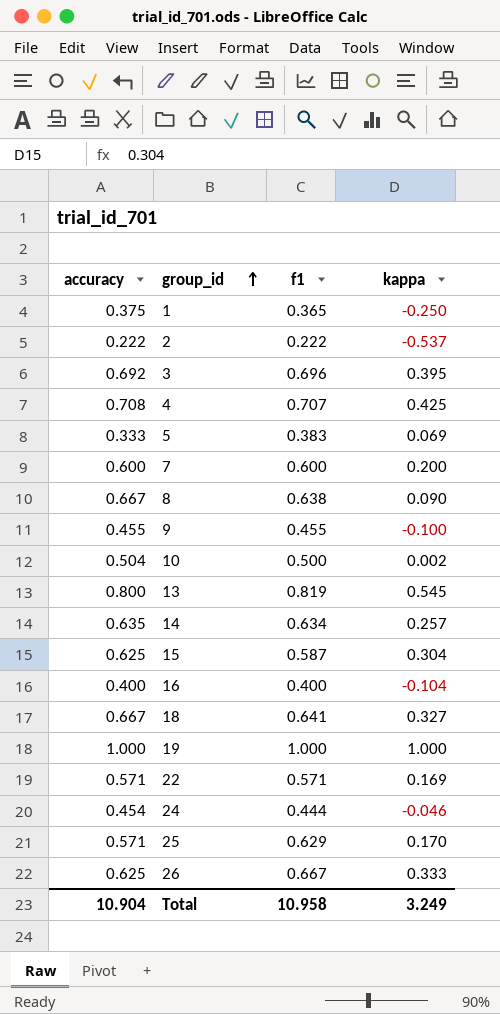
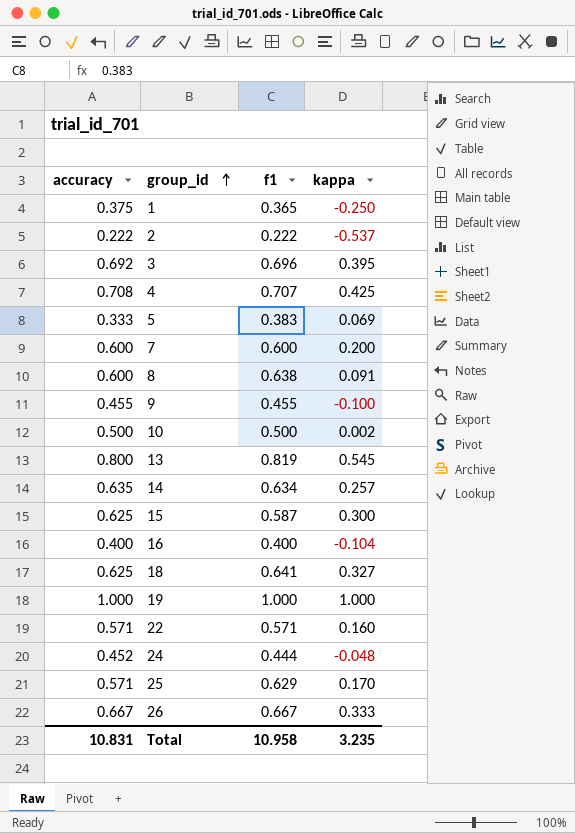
8 | accuracy: 0.667 -> 0.600
8 | kappa: 0.090 -> 0.091
10 | accuracy: 0.504 -> 0.500
15 | kappa: 0.304 -> 0.300
18 | accuracy: 0.667 -> 0.625
22 | kappa: 0.169 -> 0.160
24 | accuracy: 0.454 -> 0.452
24 | kappa: -0.046 -> -0.048
26 | accuracy: 0.625 -> 0.667
Total | accuracy: 10.904 -> 10.831
Total | kappa: 3.249 -> 3.235

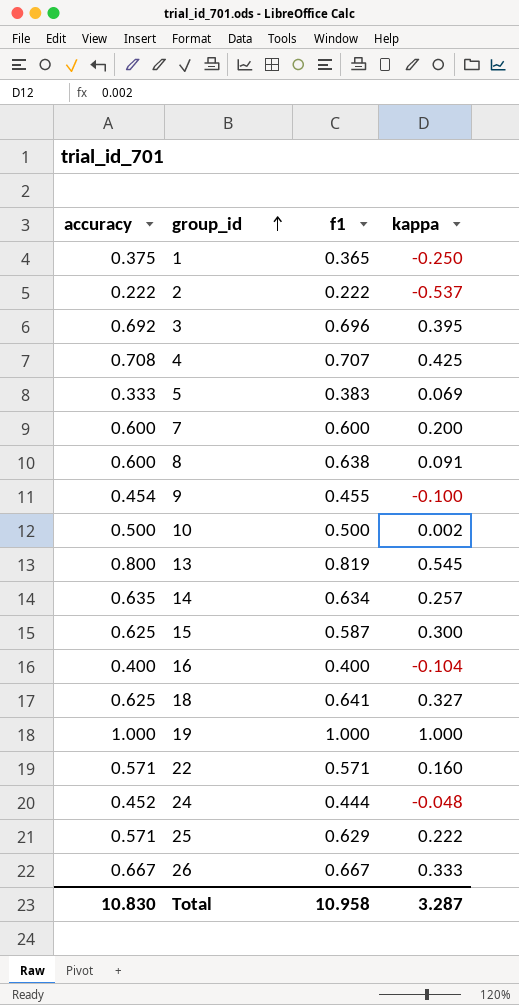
9 | accuracy: 0.455 -> 0.454
25 | kappa: 0.170 -> 0.222
Total | accuracy: 10.831 -> 10.830
Total | kappa: 3.235 -> 3.287

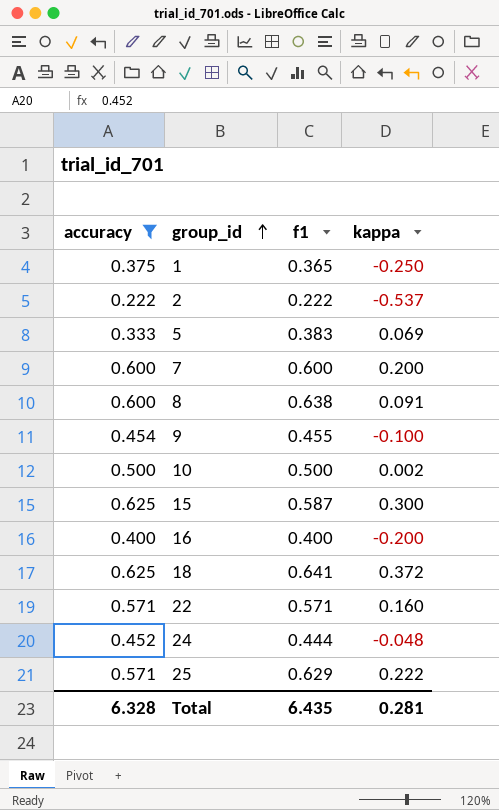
filter: none -> accuracy <= 0.625
16 | kappa: -0.104 -> -0.200
18 | kappa: 0.327 -> 0.372
Total | accuracy: 10.830 -> 6.328
Total | f1: 10.958 -> 6.435
Total | kappa: 3.287 -> 0.281

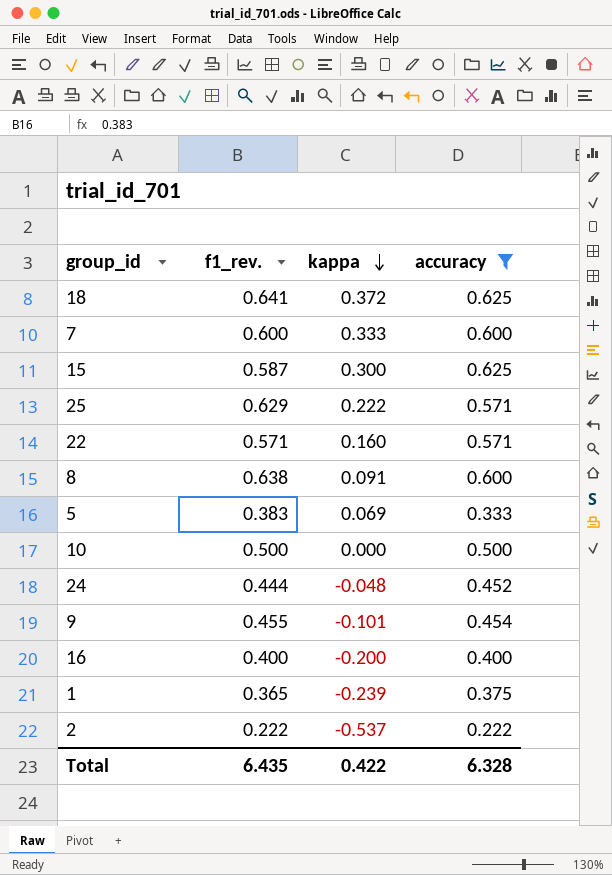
row order: group_id ascending -> kappa descending
column name: f1 -> f1_rev.
column accuracy | position: 1 -> 4
7 | kappa: 0.200 -> 0.333
10 | kappa: 0.002 -> 0.000
9 | kappa: -0.100 -> -0.101
1 | kappa: -0.250 -> -0.239
Total | kappa: 0.281 -> 0.422

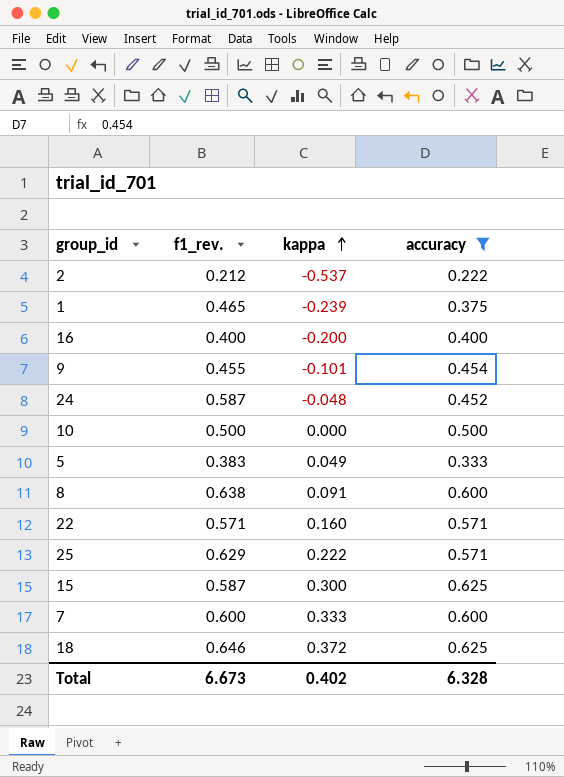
row order: kappa descending -> kappa ascending
2 | f1_rev.: 0.222 -> 0.212
1 | f1_rev.: 0.365 -> 0.465
24 | f1_rev.: 0.444 -> 0.587
5 | kappa: 0.069 -> 0.049
18 | f1_rev.: 0.641 -> 0.646
Total | f1_rev.: 6.435 -> 6.673
Total | kappa: 0.422 -> 0.402

